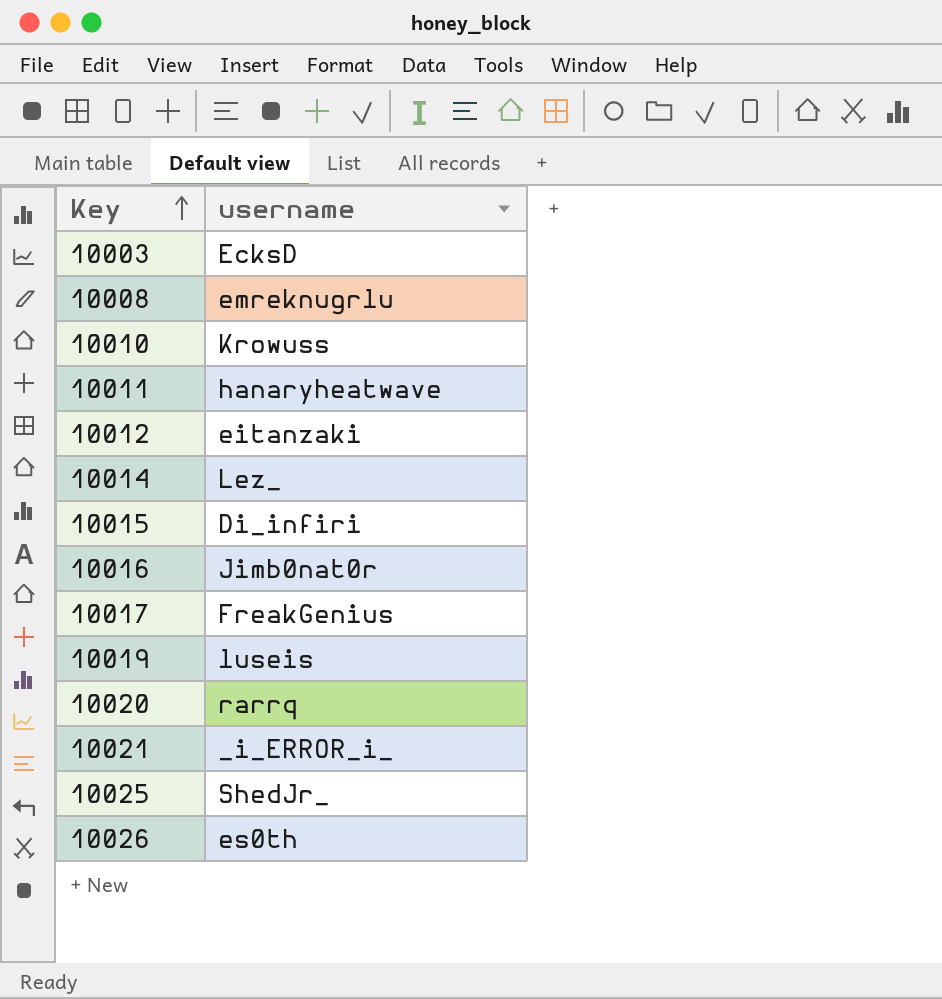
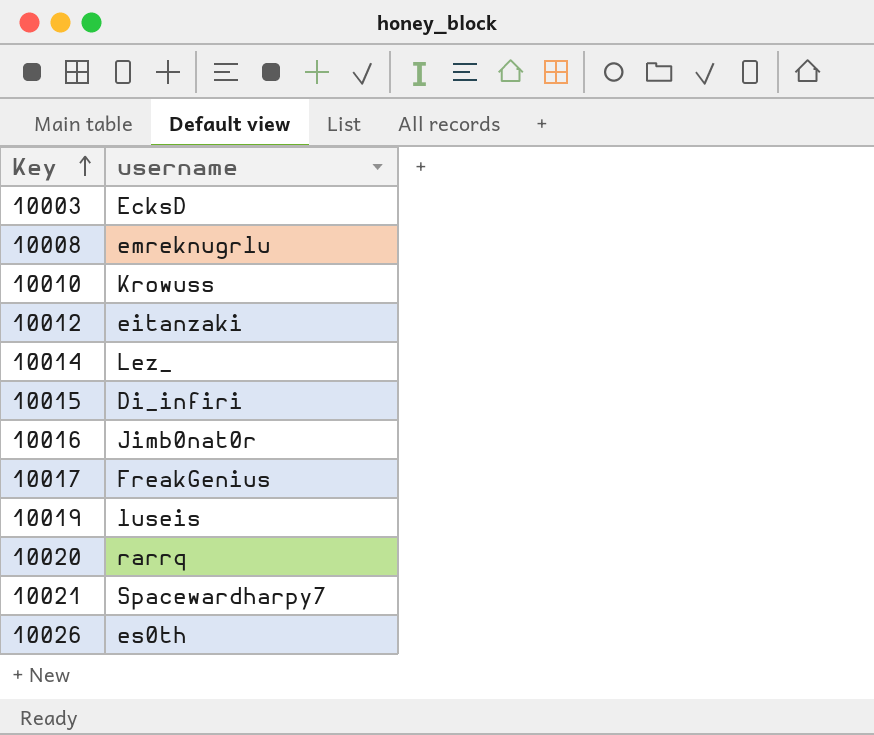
row 10011: hanaryheatwave -> none
row 10025: ShedJr_ -> none
10021 | username: _i_ERROR_i_ -> Spacewardharpy7

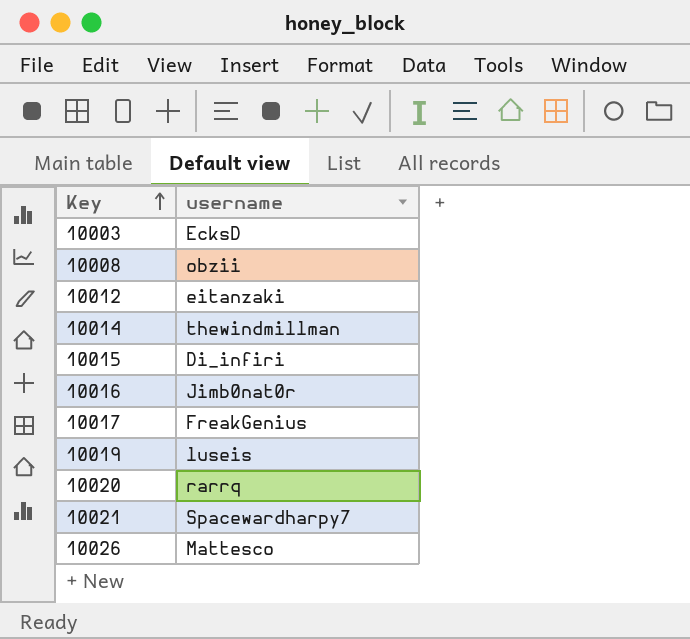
row 10010: Krowuss -> none
10008 | username: emreknugrlu -> obzii
10014 | username: Lez_ -> thewindmillman
10026 | username: es0th -> Mattesco

